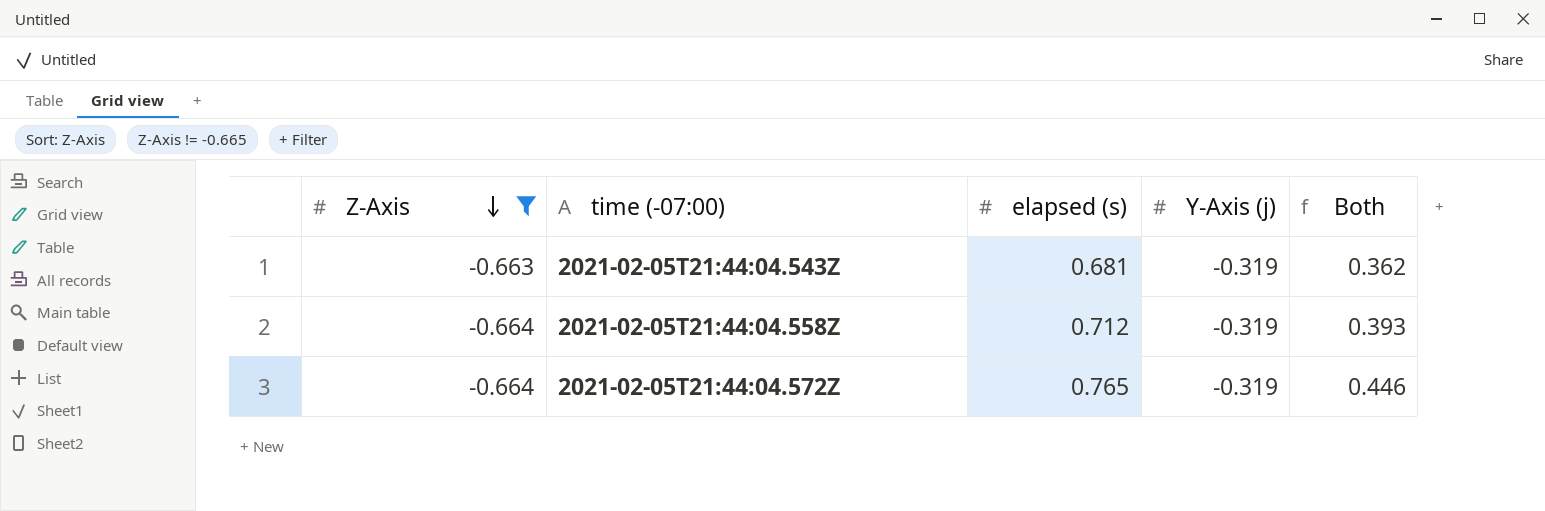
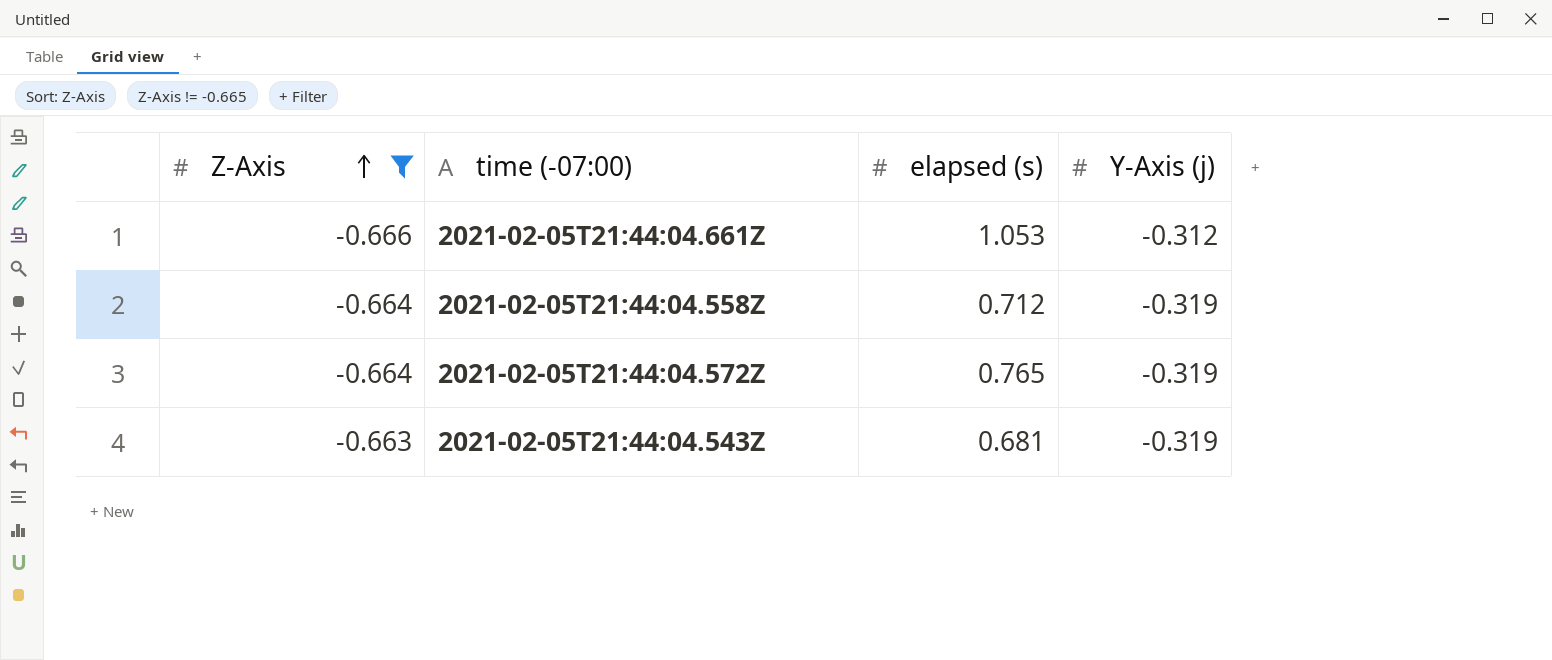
row order: Z-Axis descending -> Z-Axis ascending
column Both | formula: [elapsed (s)] + [Y-Axis (j)] -> none
row 2021-02-05T21:44:04.661Z: none -> -0.666 | 1.053 | -0.312

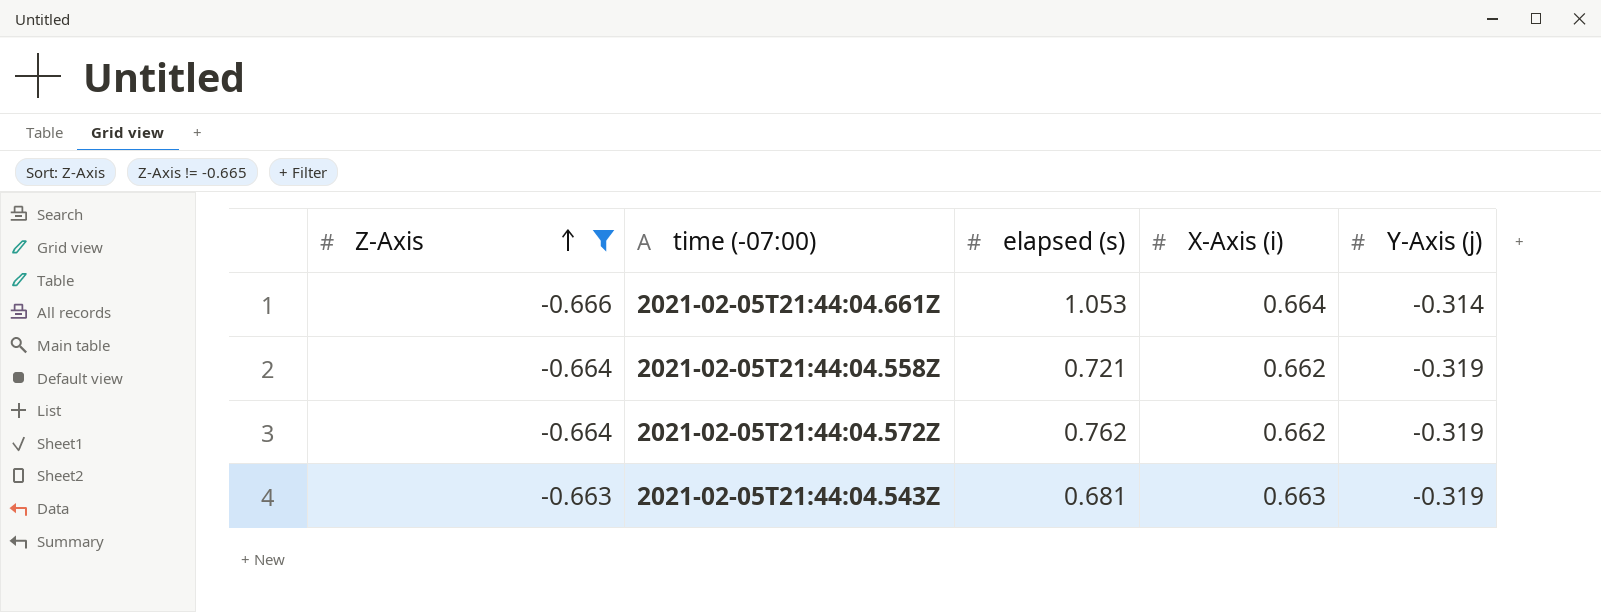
column X-Axis (i) | position: none -> 4
2021-02-05T21:44:04.661Z | Y-Axis (j): -0.312 -> -0.314
2021-02-05T21:44:04.558Z | elapsed (s): 0.712 -> 0.721
2021-02-05T21:44:04.572Z | elapsed (s): 0.765 -> 0.762

